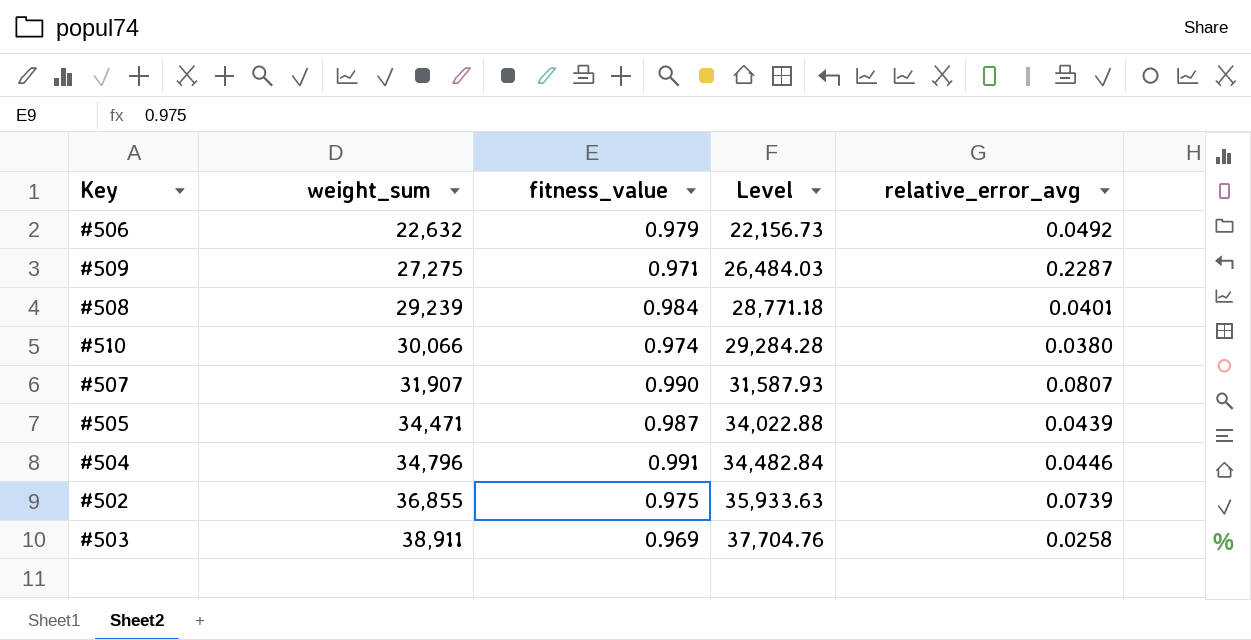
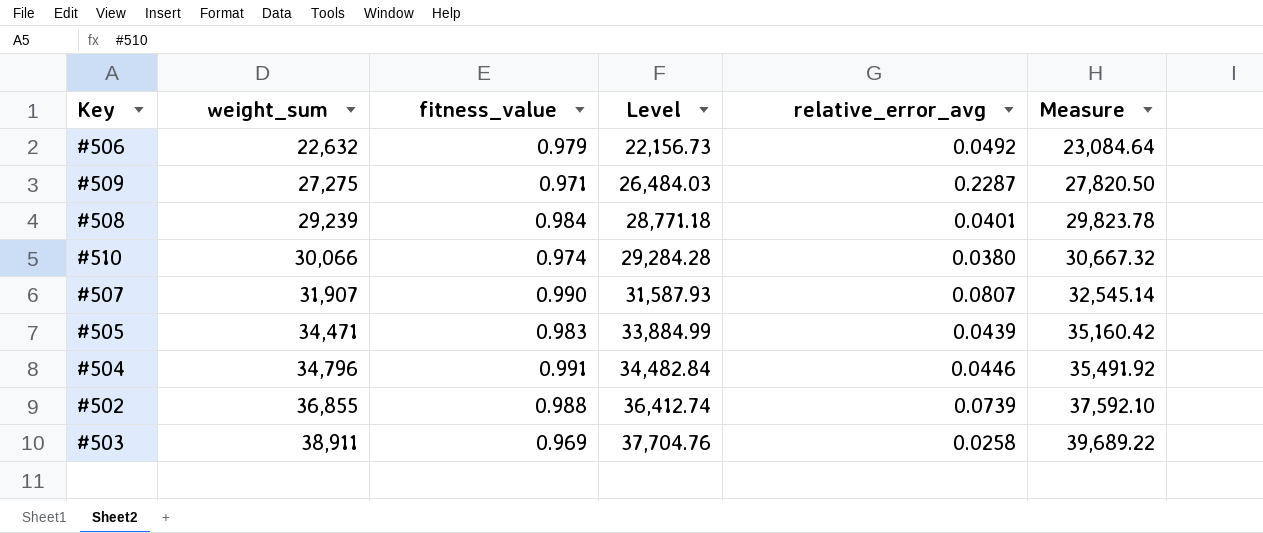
column Measure | formula: none -> [weight_sum] * 1.02
#505 | fitness_value: 0.987 -> 0.983
#505 | Level: 34,022.88 -> 33,884.99
#502 | fitness_value: 0.975 -> 0.988
#502 | Level: 35,933.63 -> 36,412.74

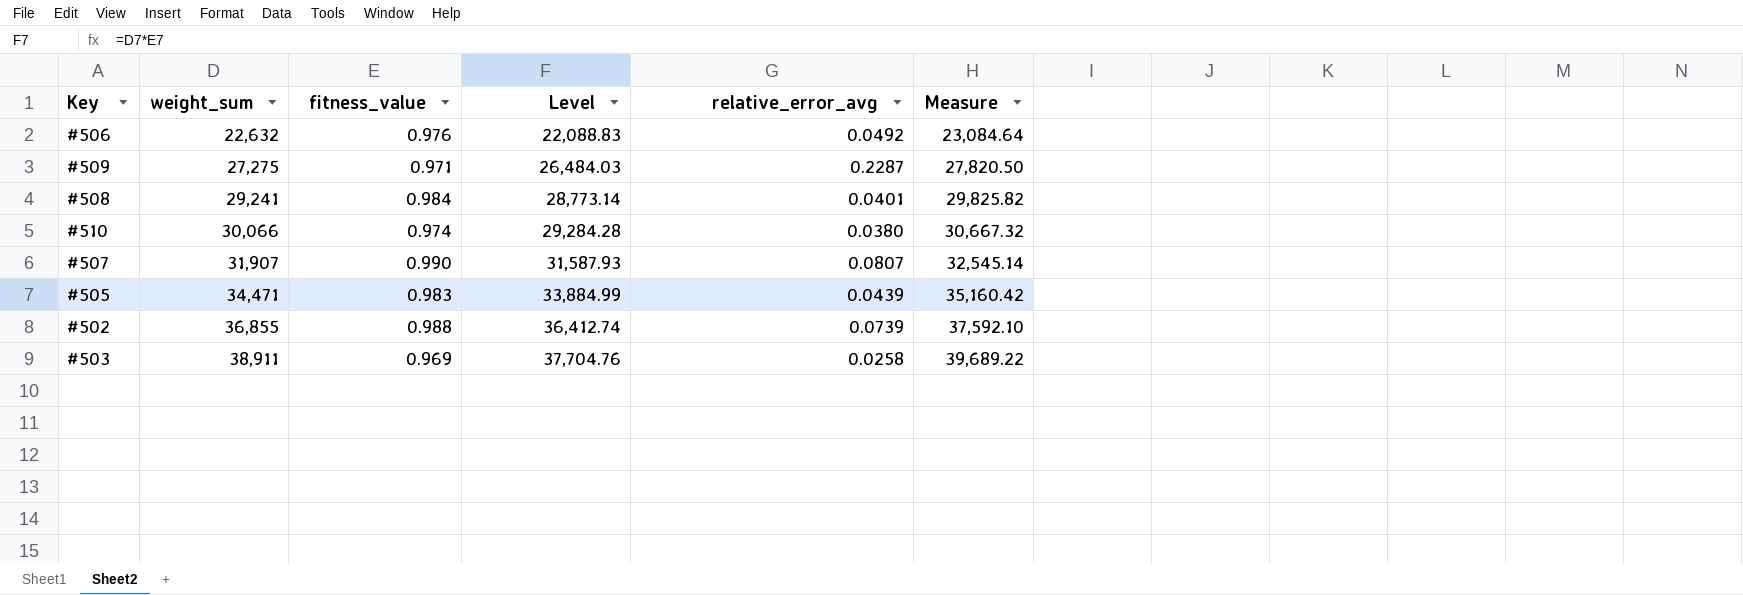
row #504: 34,796 | 0.991 | 34,482.84 | 0.0446 | 35,491.92 -> none
#506 | fitness_value: 0.979 -> 0.976
#506 | Level: 22,156.73 -> 22,088.83
#508 | weight_sum: 29,239 -> 29,241
#508 | Level: 28,771.18 -> 28,773.14
#508 | Measure: 29,823.78 -> 29,825.82

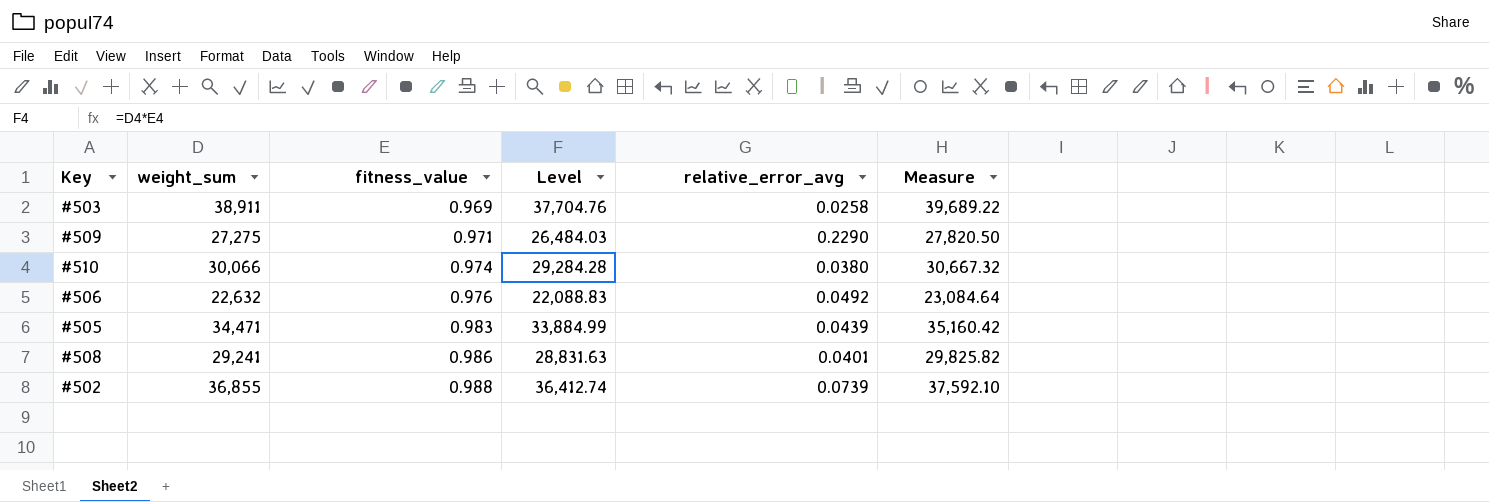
row order: weight_sum ascending -> fitness_value ascending
row #507: 31,907 | 0.990 | 31,587.93 | 0.0807 | 32,545.14 -> none
#509 | relative_error_avg: 0.2287 -> 0.2290
#508 | fitness_value: 0.984 -> 0.986
#508 | Level: 28,773.14 -> 28,831.63

